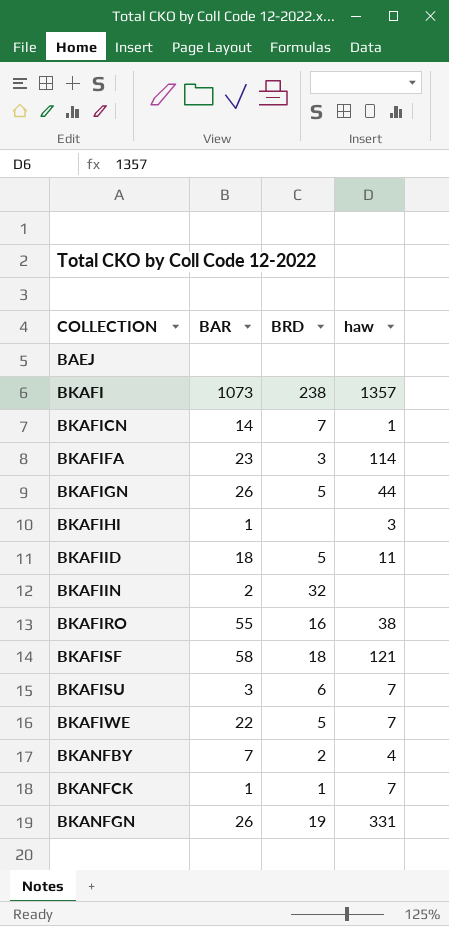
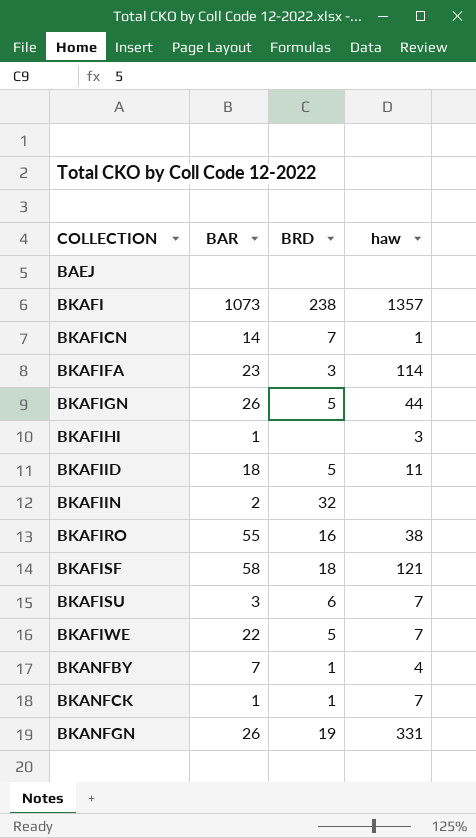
BKANFBY | BRD: 2 -> 1

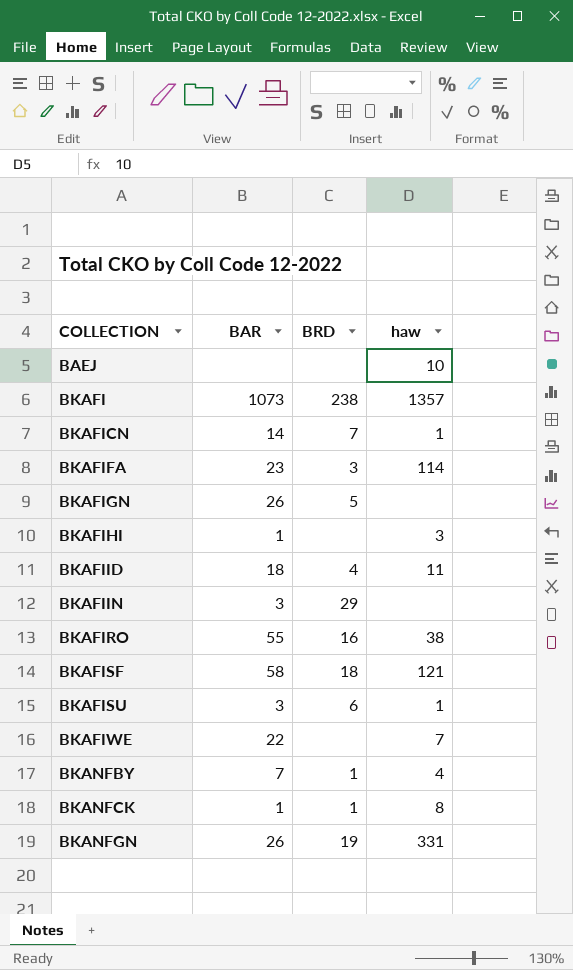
BAEJ | haw: none -> 10
BKAFIGN | haw: 44 -> none
BKAFIID | BRD: 5 -> 4
BKAFIIN | BAR: 2 -> 3
BKAFIIN | BRD: 32 -> 29
BKAFISU | haw: 7 -> 1
BKAFIWE | BRD: 5 -> none
BKANFCK | haw: 7 -> 8

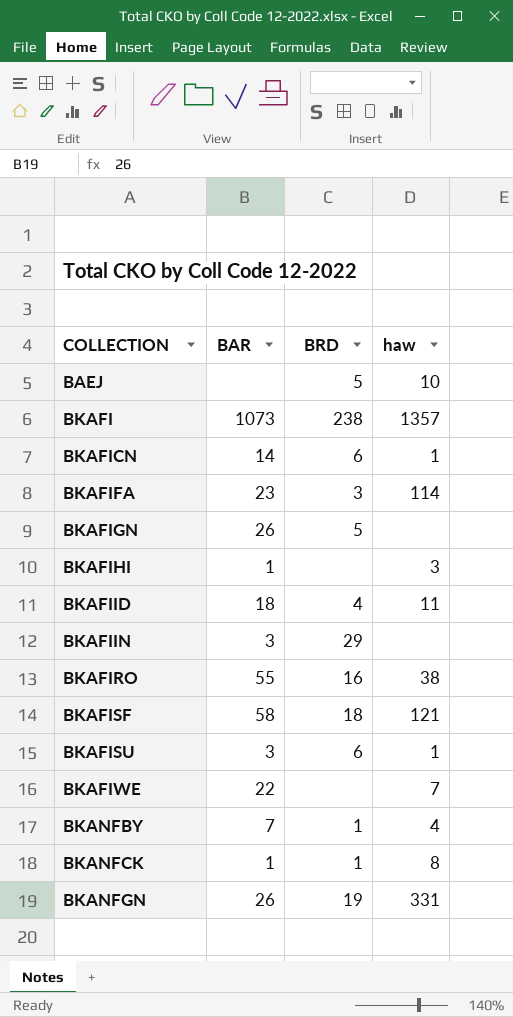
BAEJ | BRD: none -> 5
BKAFICN | BRD: 7 -> 6

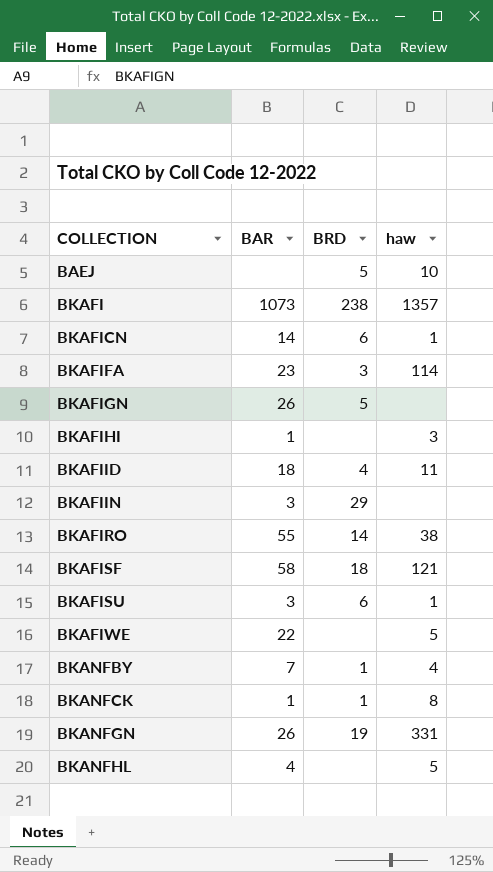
BKAFIRO | BRD: 16 -> 14
BKAFIWE | haw: 7 -> 5
row BKANFHL: none -> 4 | none | 5

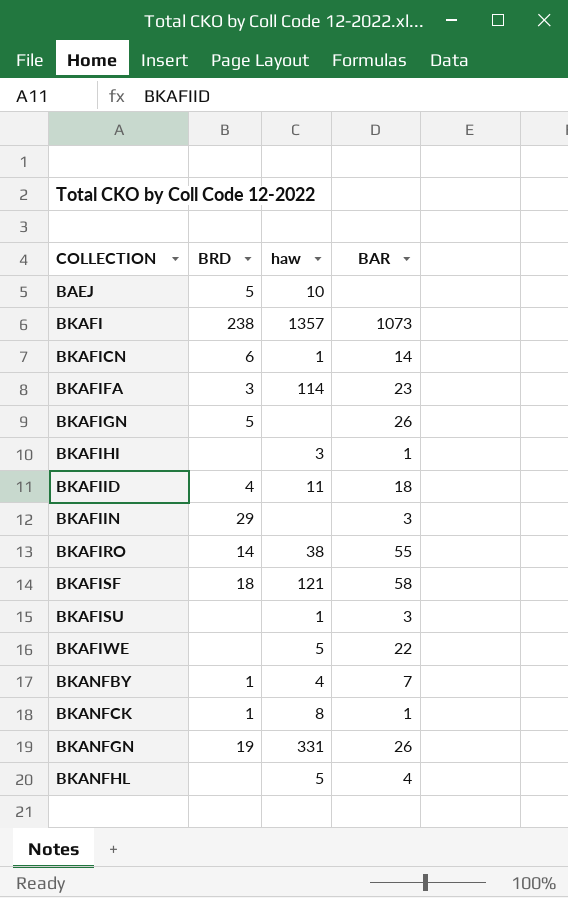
column BAR | position: 2 -> 4
BKAFISU | BRD: 6 -> none

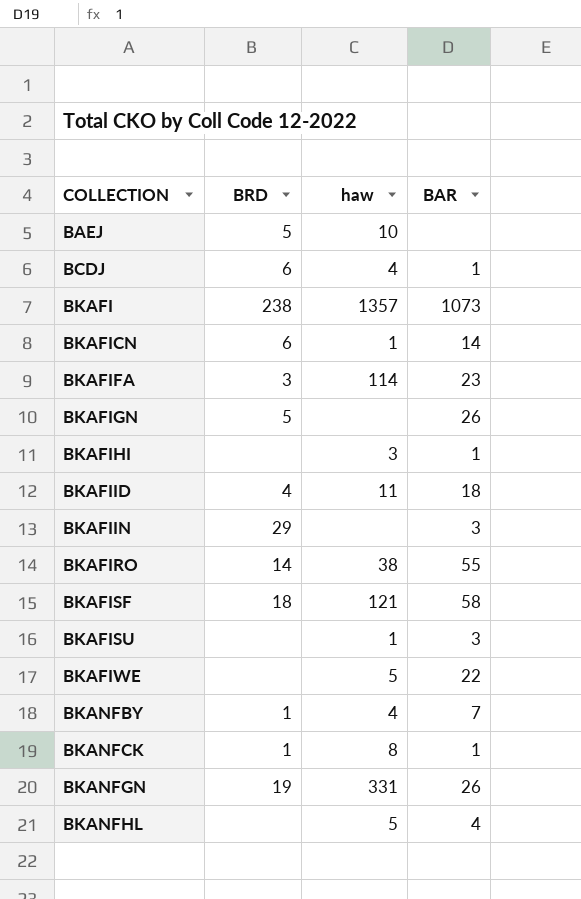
row BCDJ: none -> 6 | 4 | 1

